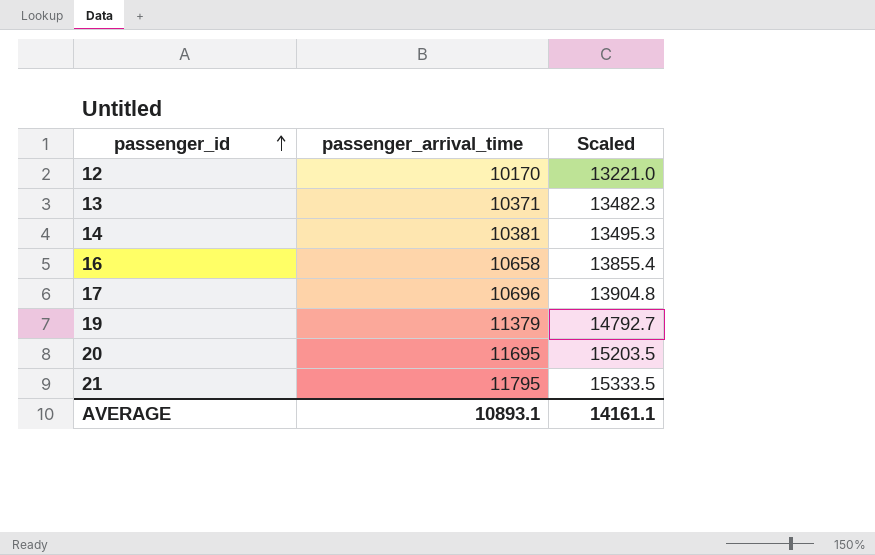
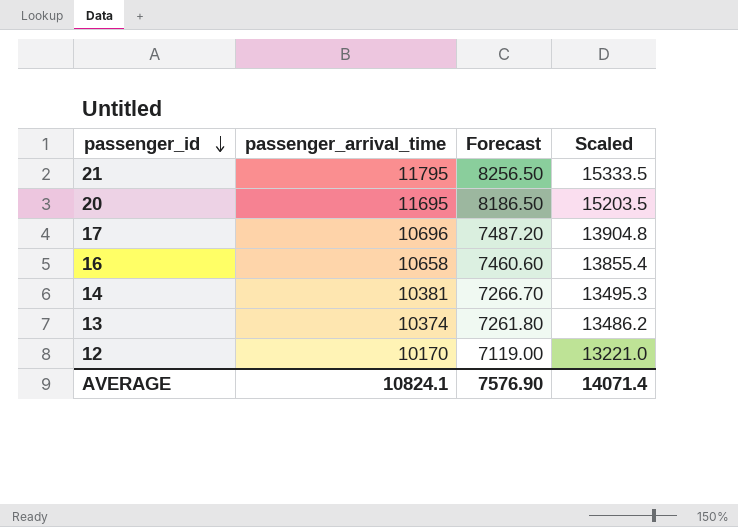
row order: passenger_id ascending -> passenger_id descending
column Forecast | formula: none -> [passenger_arrival_time] * 0.7
row 19: 11379 | 14792.7 -> none
13 | passenger_arrival_time: 10371 -> 10374
13 | Scaled: 13482.3 -> 13486.2
AVERAGE | passenger_arrival_time: 10893.1 -> 10824.1
AVERAGE | Scaled: 14161.1 -> 14071.4

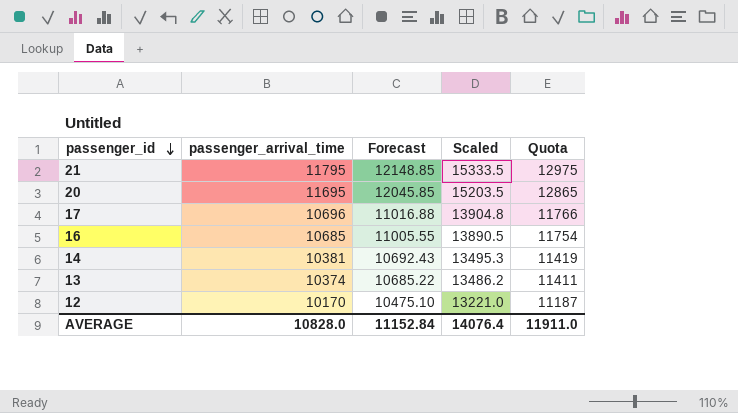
column Forecast | formula: [passenger_arrival_time] * 0.7 -> [passenger_arrival_time] * 1.03
column Quota | formula: none -> [passenger_arrival_time] * 1.1
16 | passenger_arrival_time: 10658 -> 10685
16 | Scaled: 13855.4 -> 13890.5
AVERAGE | passenger_arrival_time: 10824.1 -> 10828.0
AVERAGE | Forecast: 7576.90 -> 11152.84
AVERAGE | Scaled: 14071.4 -> 14076.4

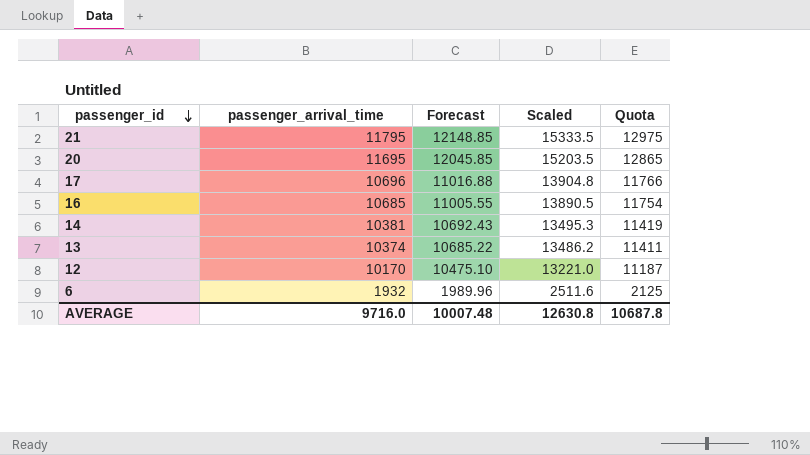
row 6: none -> 1932 | 1989.96 | 2511.6 | 2125
AVERAGE | passenger_arrival_time: 10828.0 -> 9716.0
AVERAGE | Forecast: 11152.84 -> 10007.48
AVERAGE | Scaled: 14076.4 -> 12630.8
AVERAGE | Quota: 11911.0 -> 10687.8

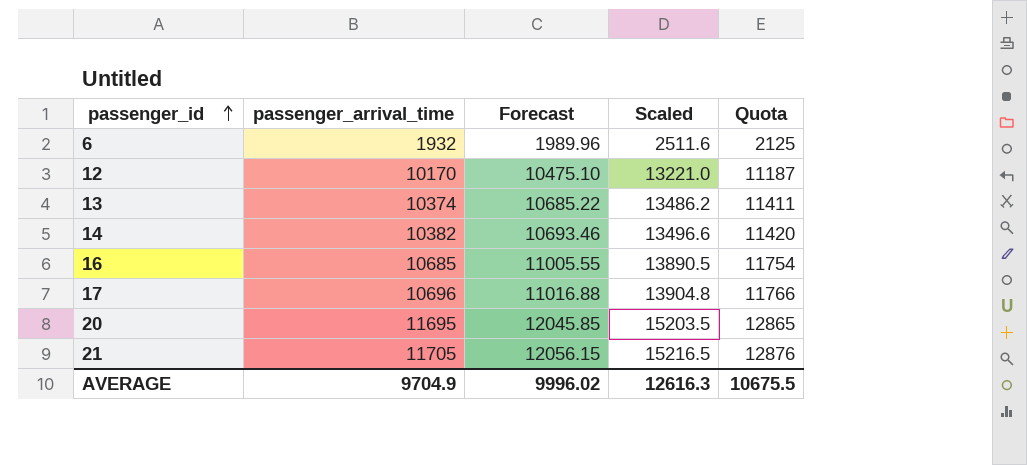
row order: passenger_id descending -> passenger_id ascending
14 | passenger_arrival_time: 10381 -> 10382
14 | Forecast: 10692.43 -> 10693.46
14 | Scaled: 13495.3 -> 13496.6
14 | Quota: 11419 -> 11420
21 | passenger_arrival_time: 11795 -> 11705
21 | Forecast: 12148.85 -> 12056.15
21 | Scaled: 15333.5 -> 15216.5
21 | Quota: 12975 -> 12876
AVERAGE | passenger_arrival_time: 9716.0 -> 9704.9
AVERAGE | Forecast: 10007.48 -> 9996.02
AVERAGE | Scaled: 12630.8 -> 12616.3
AVERAGE | Quota: 10687.8 -> 10675.5

